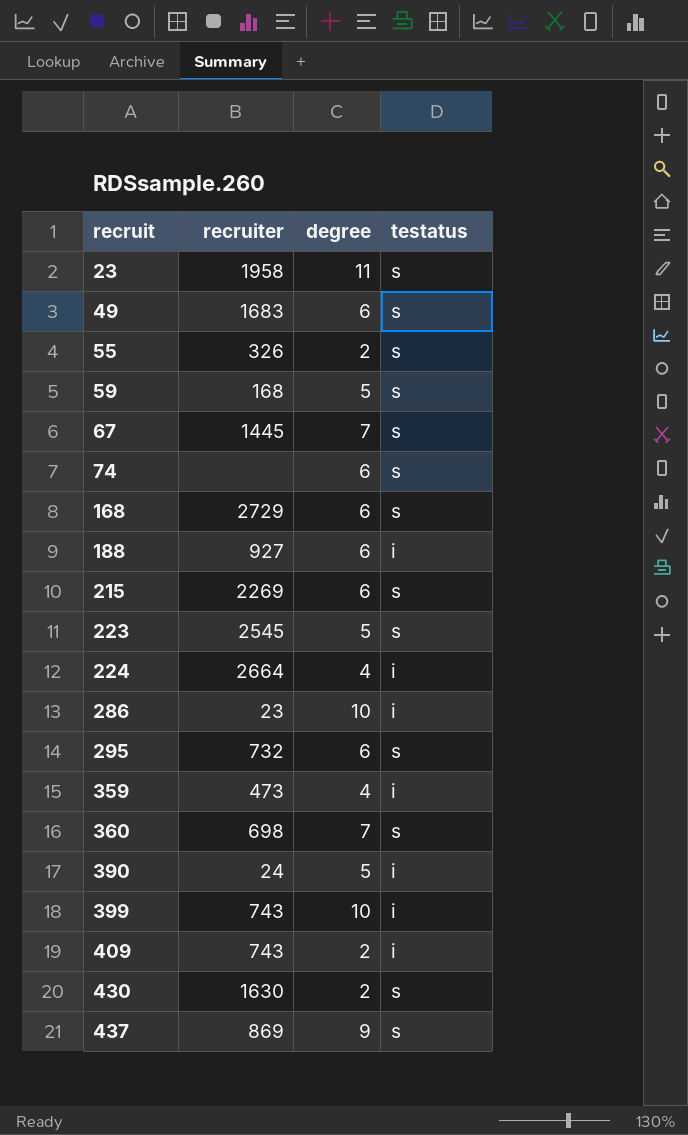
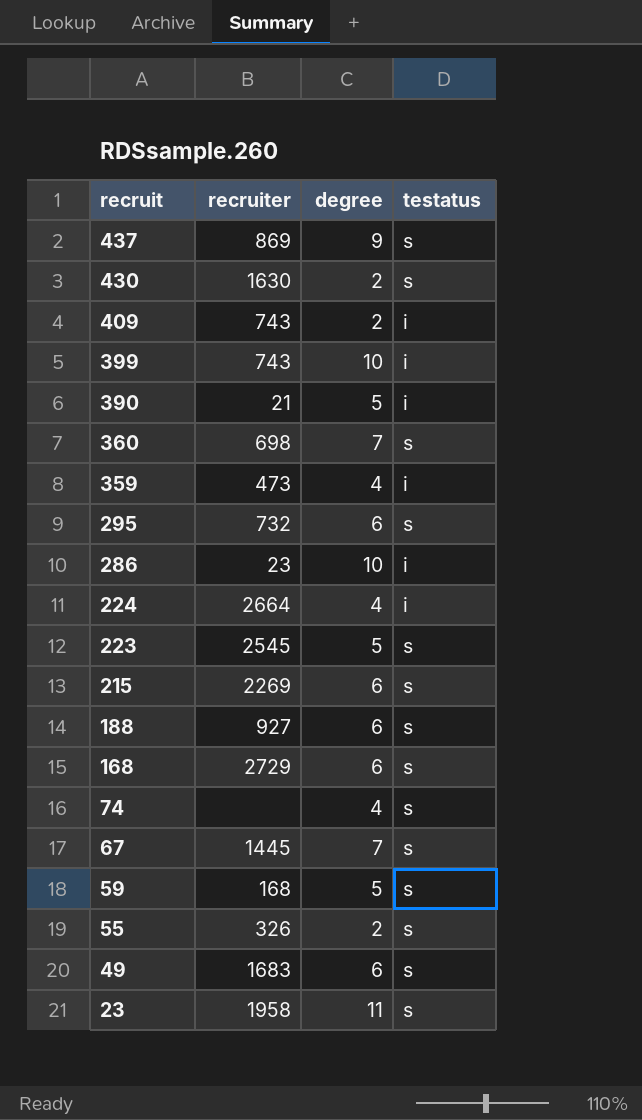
row order: recruit ascending -> recruit descending
390 | recruiter: 24 -> 21
188 | testatus: i -> s
74 | degree: 6 -> 4

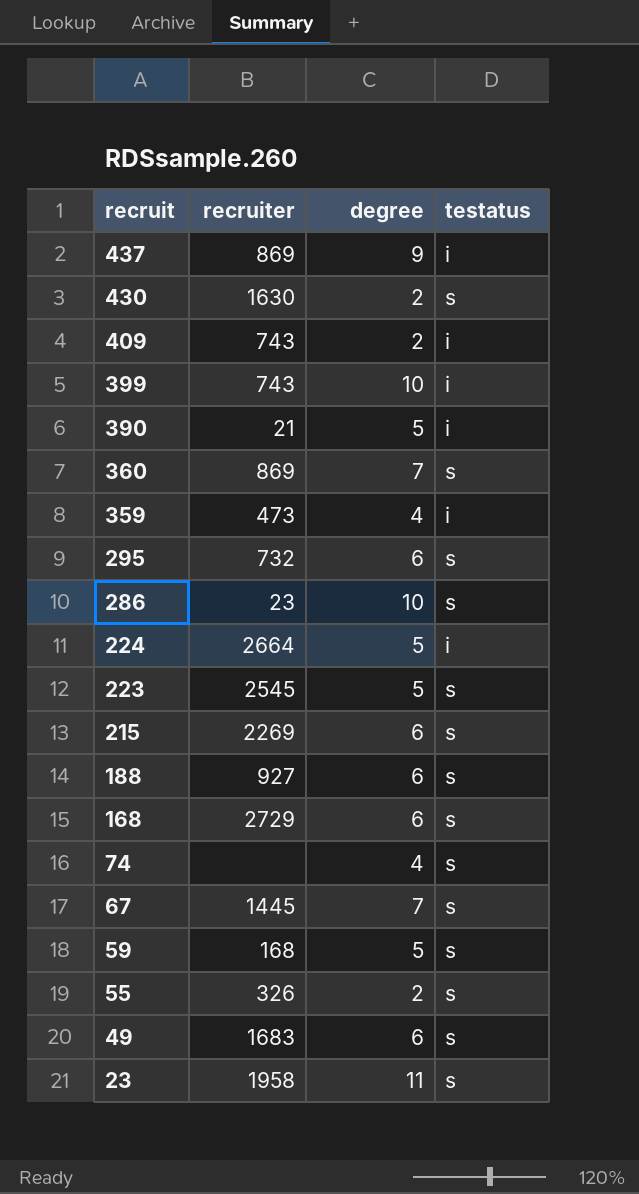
437 | testatus: s -> i
360 | recruiter: 698 -> 869
286 | testatus: i -> s
224 | degree: 4 -> 5

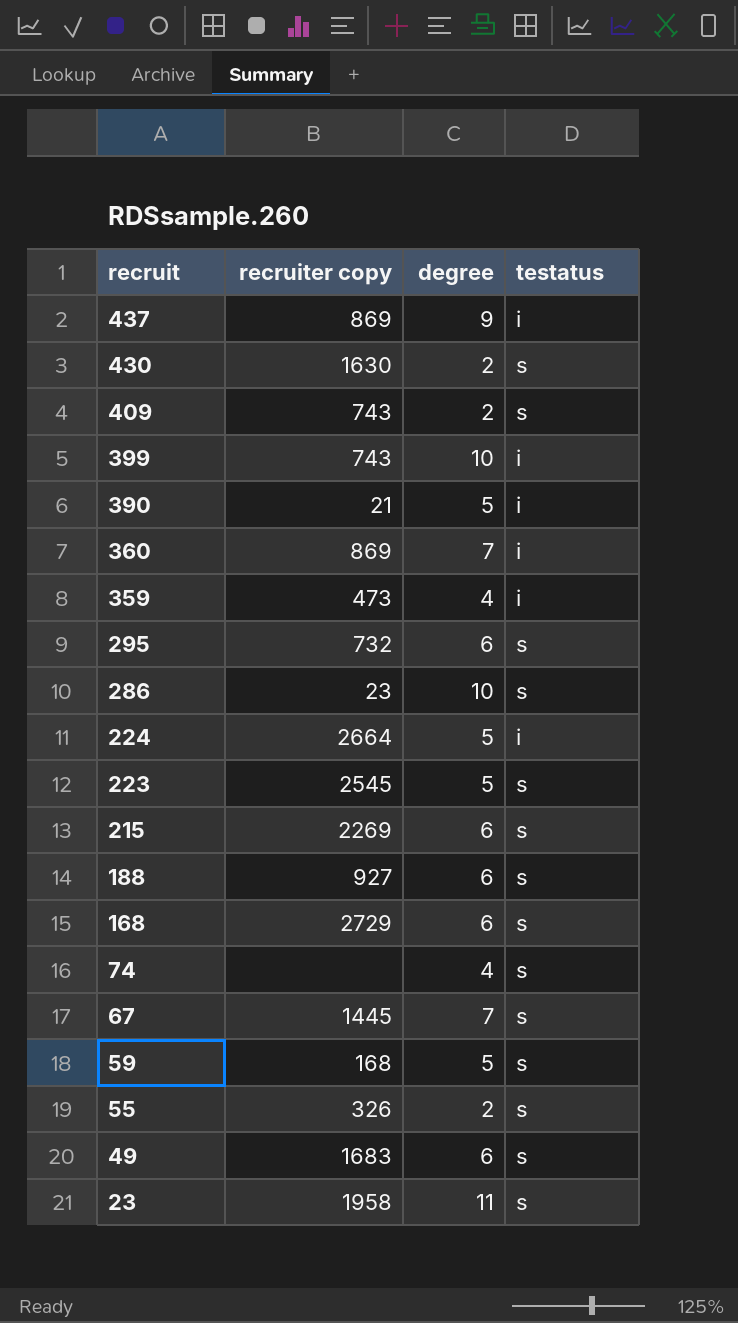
column name: recruiter -> recruiter copy
409 | testatus: i -> s
360 | testatus: s -> i

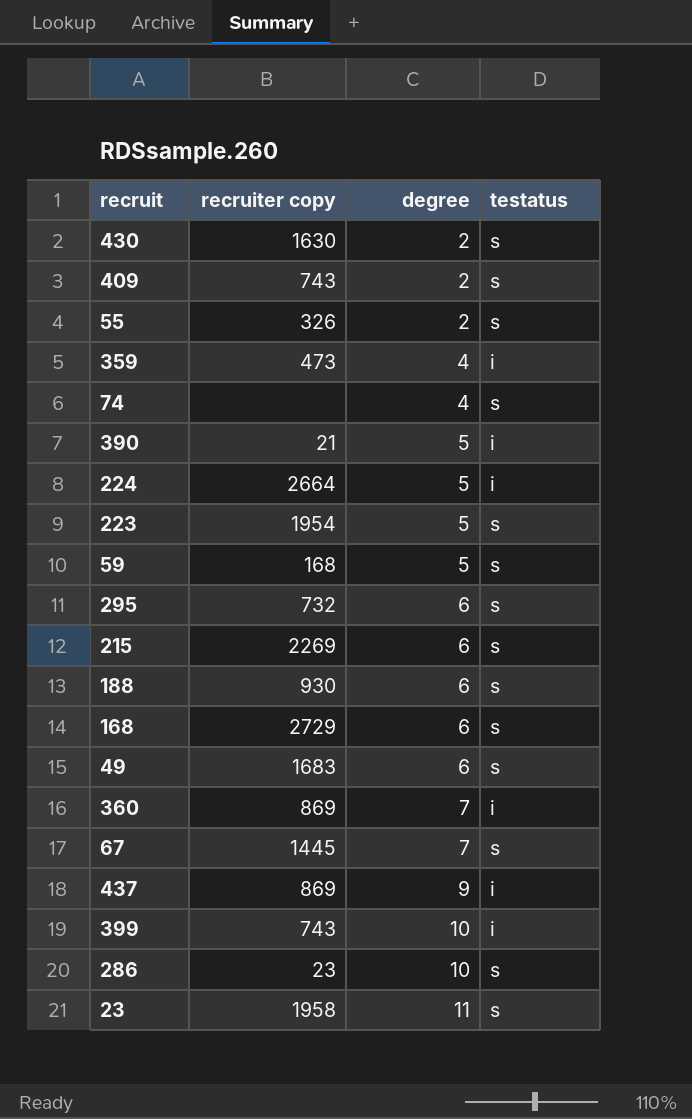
row order: recruit descending -> degree ascending
223 | recruiter copy: 2545 -> 1954
188 | recruiter copy: 927 -> 930

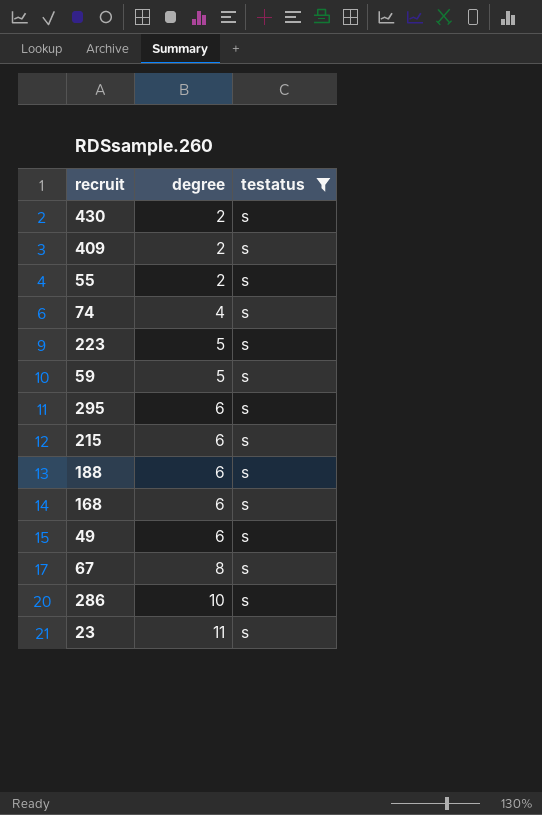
filter: none -> testatus = s
column recruiter copy | position: 2 -> none
67 | degree: 7 -> 8

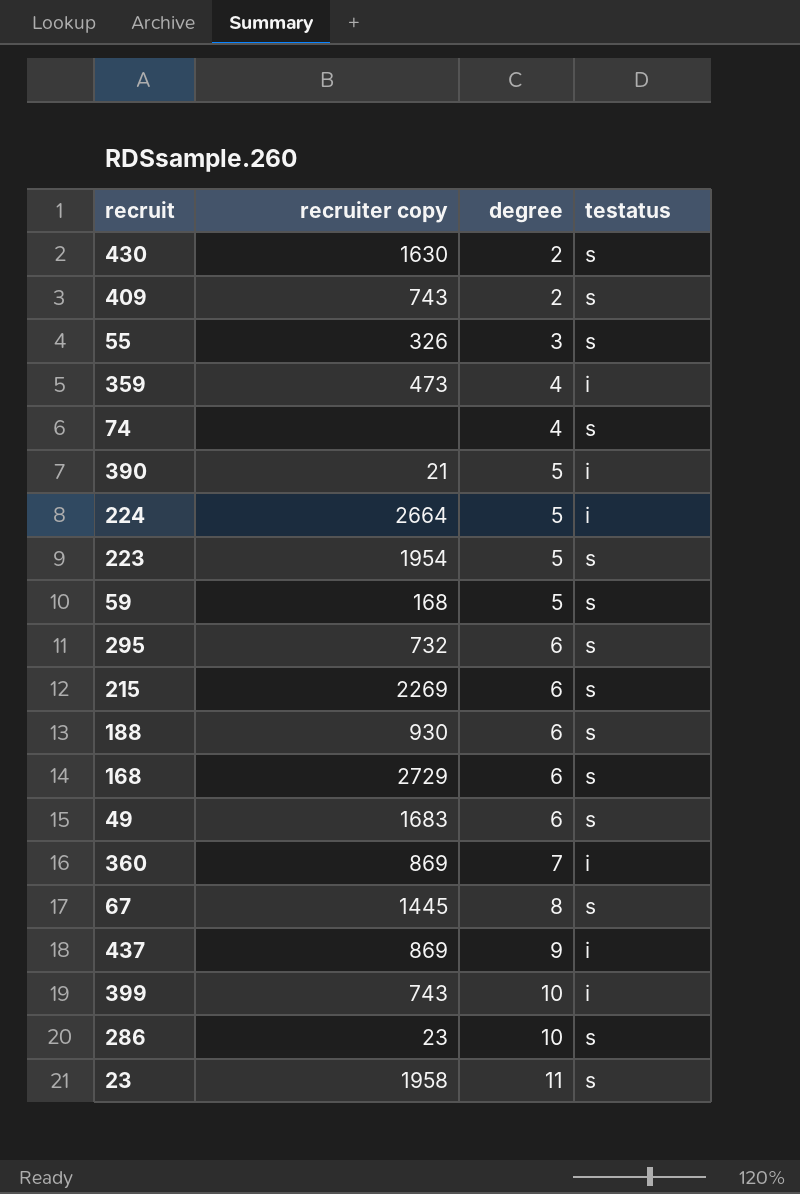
filter: testatus = s -> none
column recruiter copy | position: none -> 2
55 | degree: 2 -> 3

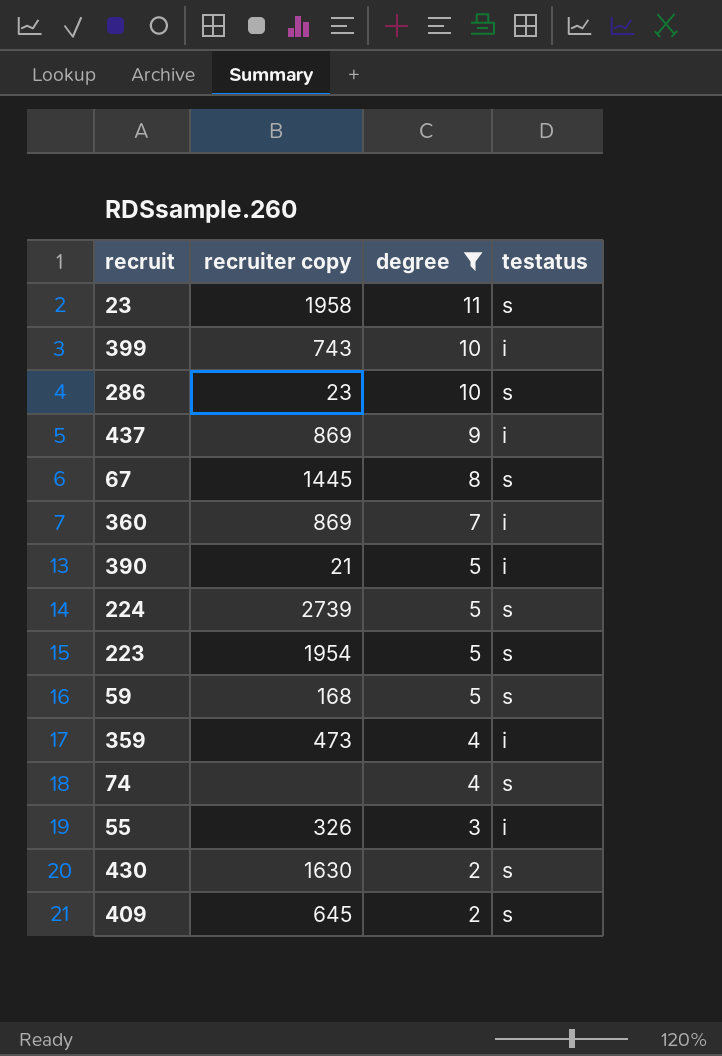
filter: none -> degree != 6
row order: degree ascending -> degree descending
224 | recruiter copy: 2664 -> 2739
224 | testatus: i -> s
55 | testatus: s -> i
409 | recruiter copy: 743 -> 645

